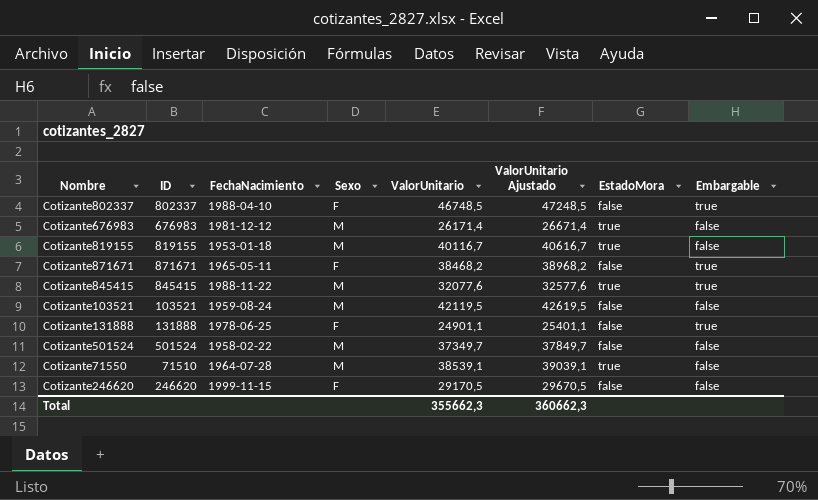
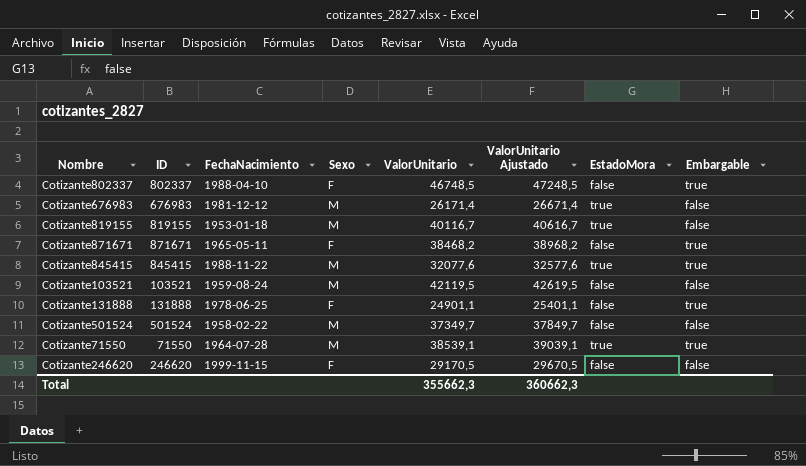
Cotizante71550 | ID: 71510 -> 71550
Cotizante71550 | Embargable: false -> true

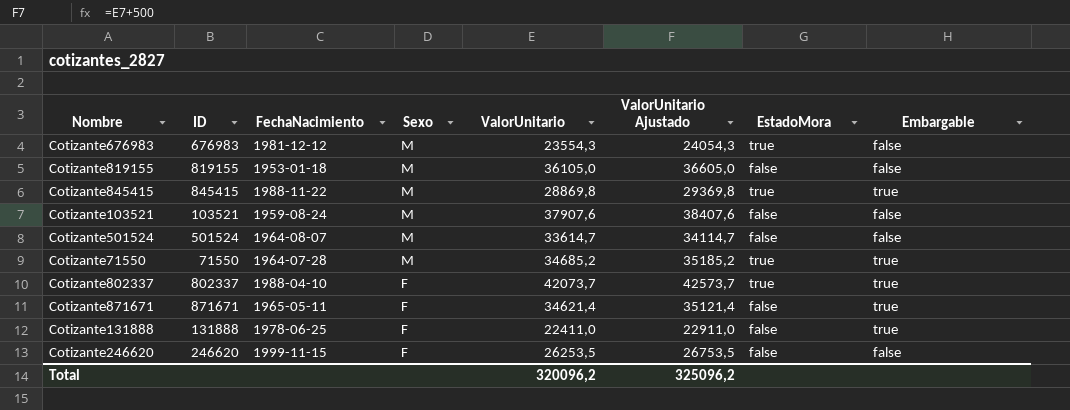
row order: none -> Sexo descending
Cotizante676983 | ValorUnitario: 26171,4 -> 23554,3
Cotizante676983 | ValorUnitario Ajustado: 26671,4 -> 24054,3
Cotizante819155 | ValorUnitario: 40116,7 -> 36105,0
Cotizante819155 | ValorUnitario Ajustado: 40616,7 -> 36605,0
Cotizante819155 | EstadoMora: true -> false
Cotizante845415 | ValorUnitario: 32077,6 -> 28869,8
Cotizante845415 | ValorUnitario Ajustado: 32577,6 -> 29369,8
Cotizante103521 | ValorUnitario: 42119,5 -> 37907,6
Cotizante103521 | ValorUnitario Ajustado: 42619,5 -> 38407,6
Cotizante501524 | FechaNacimiento: 1958-02-22 -> 1964-08-07
Cotizante501524 | ValorUnitario: 37349,7 -> 33614,7
Cotizante501524 | ValorUnitario Ajustado: 37849,7 -> 34114,7
Cotizante71550 | ValorUnitario: 38539,1 -> 34685,2
Cotizante71550 | ValorUnitario Ajustado: 39039,1 -> 35185,2
Cotizante802337 | ValorUnitario: 46748,5 -> 42073,7
Cotizante802337 | ValorUnitario Ajustado: 47248,5 -> 42573,7
Cotizante802337 | EstadoMora: false -> true
Cotizante871671 | ValorUnitario: 38468,2 -> 34621,4
Cotizante871671 | ValorUnitario Ajustado: 38968,2 -> 35121,4
Cotizante131888 | ValorUnitario: 24901,1 -> 22411,0
Cotizante131888 | ValorUnitario Ajustado: 25401,1 -> 22911,0
Cotizante246620 | ValorUnitario: 29170,5 -> 26253,5
Cotizante246620 | ValorUnitario Ajustado: 29670,5 -> 26753,5
Total | ValorUnitario: 355662,3 -> 320096,2
Total | ValorUnitario Ajustado: 360662,3 -> 325096,2

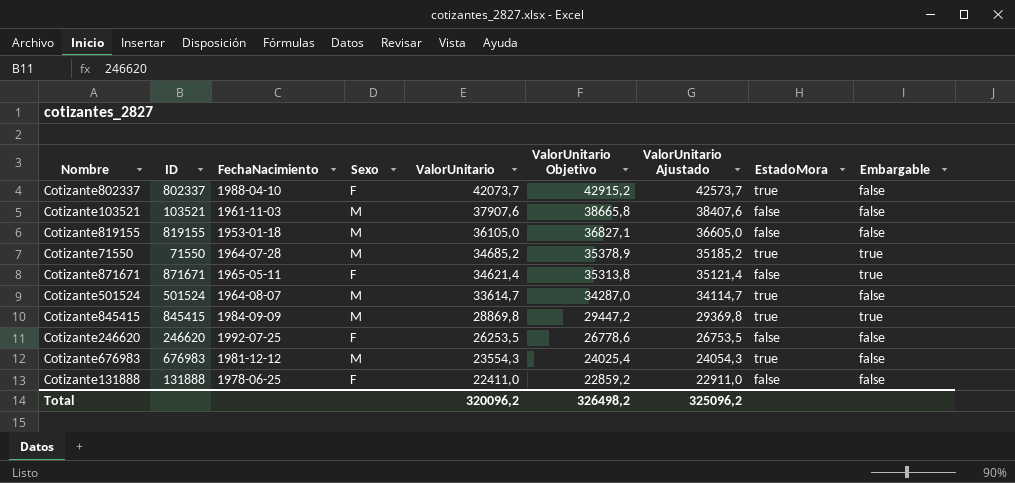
row order: Sexo descending -> ValorUnitario descending
column ValorUnitario Objetivo | formula: none -> [ValorUnitario] * 1,02
Cotizante802337 | Embargable: true -> false
Cotizante103521 | FechaNacimiento: 1959-08-24 -> 1961-11-03
Cotizante501524 | EstadoMora: false -> true
Cotizante845415 | FechaNacimiento: 1988-11-22 -> 1984-09-09
Cotizante246620 | FechaNacimiento: 1999-11-15 -> 1992-07-25
Cotizante131888 | Embargable: true -> false

